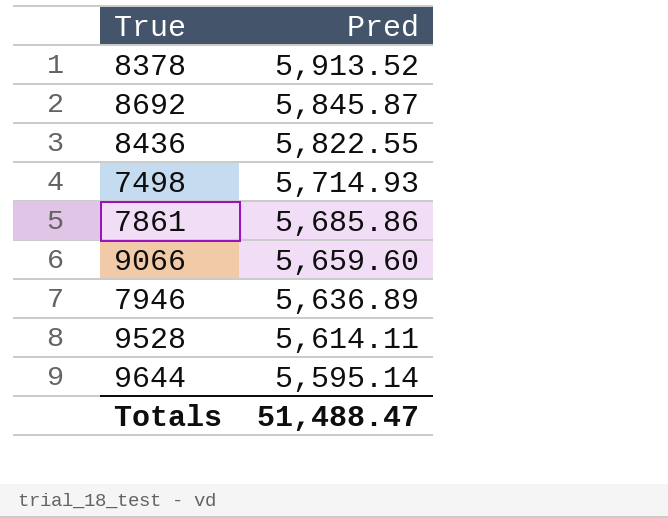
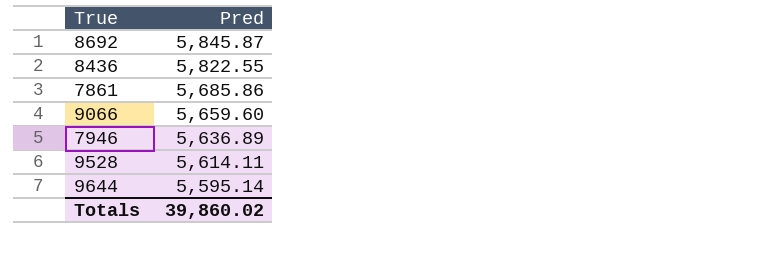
row 8378: 5,913.52 -> none
row 7498: 5,714.93 -> none
Totals | Pred: 51,488.47 -> 39,860.02

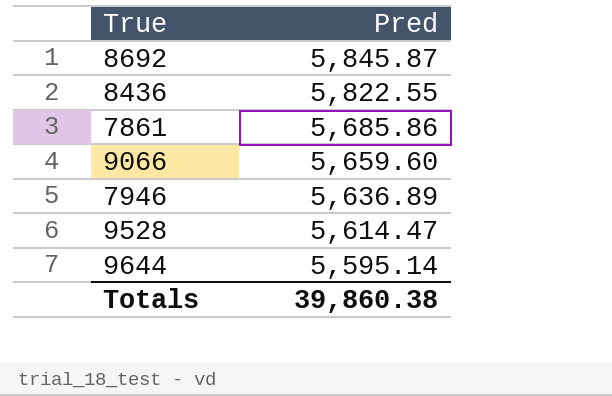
9528 | Pred: 5,614.11 -> 5,614.47
Totals | Pred: 39,860.02 -> 39,860.38

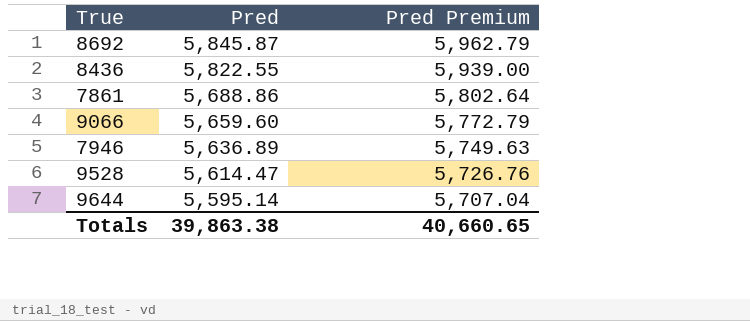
column Pred Premium | formula: none -> [Pred] * 1.02
7861 | Pred: 5,685.86 -> 5,688.86
Totals | Pred: 39,860.38 -> 39,863.38

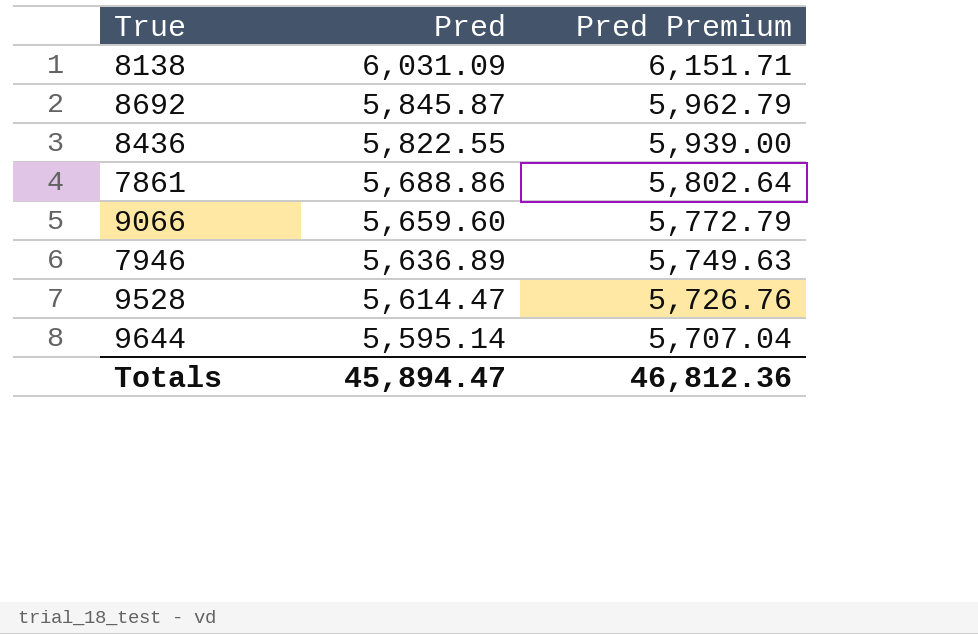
row 8138: none -> 6,031.09 | 6,151.71
Totals | Pred: 39,863.38 -> 45,894.47
Totals | Pred Premium: 40,660.65 -> 46,812.36

